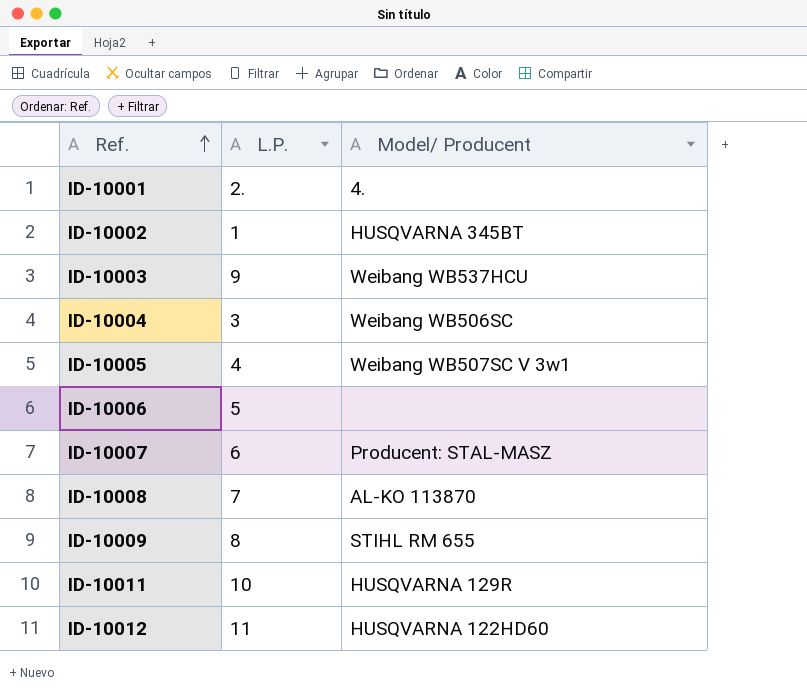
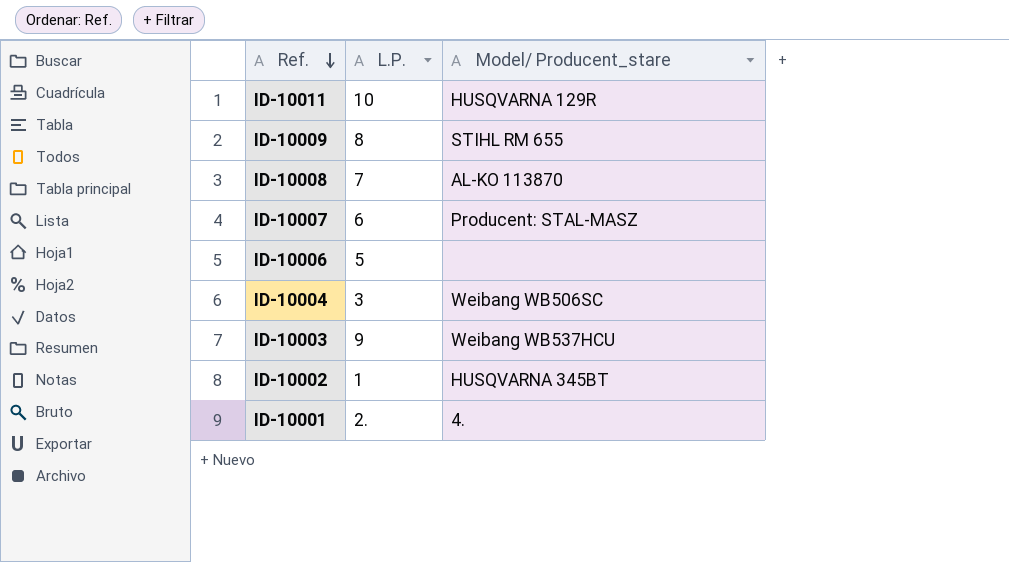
row order: Ref. ascending -> Ref. descending
column name: Model/ Producent -> Model/ Producent_stare
row ID-10005: 4 | Weibang WB507SC V 3w1 -> none
row ID-10012: 11 | HUSQVARNA 122HD60 -> none

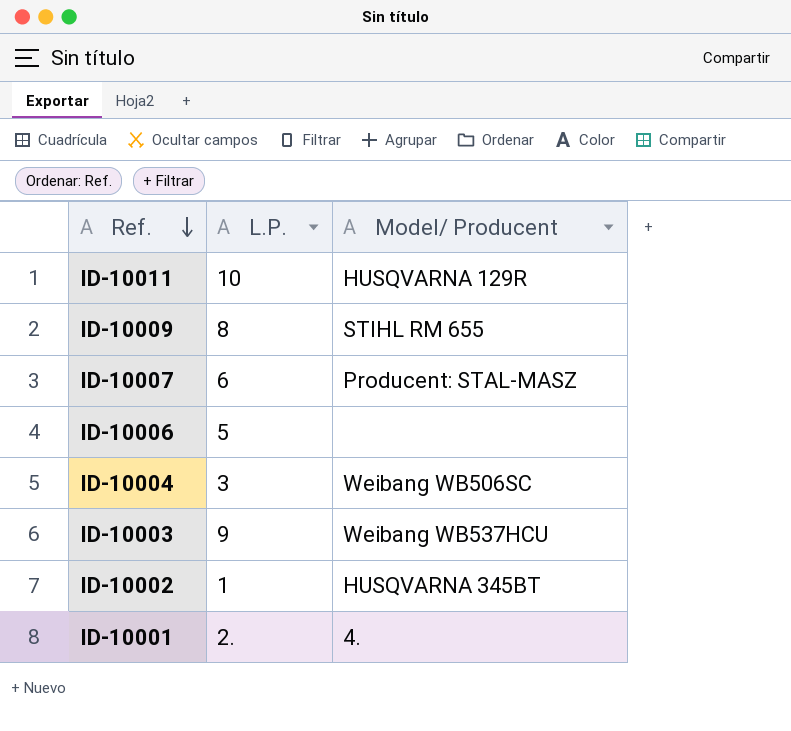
column name: Model/ Producent_stare -> Model/ Producent
row ID-10008: 7 | AL-KO 113870 -> none

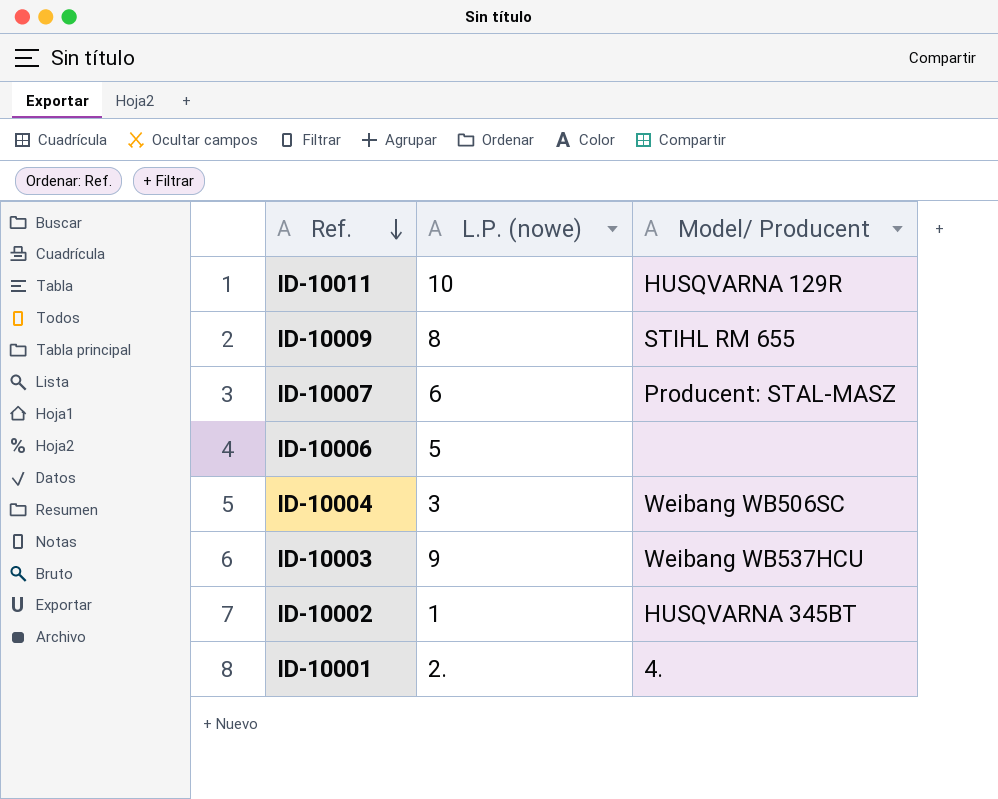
column name: L.P. -> L.P. (nowe)

